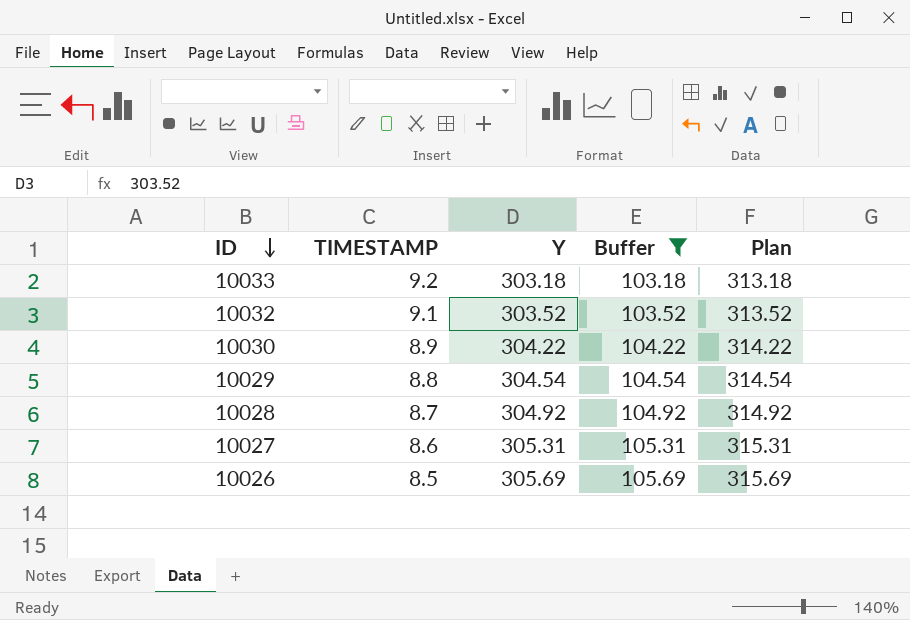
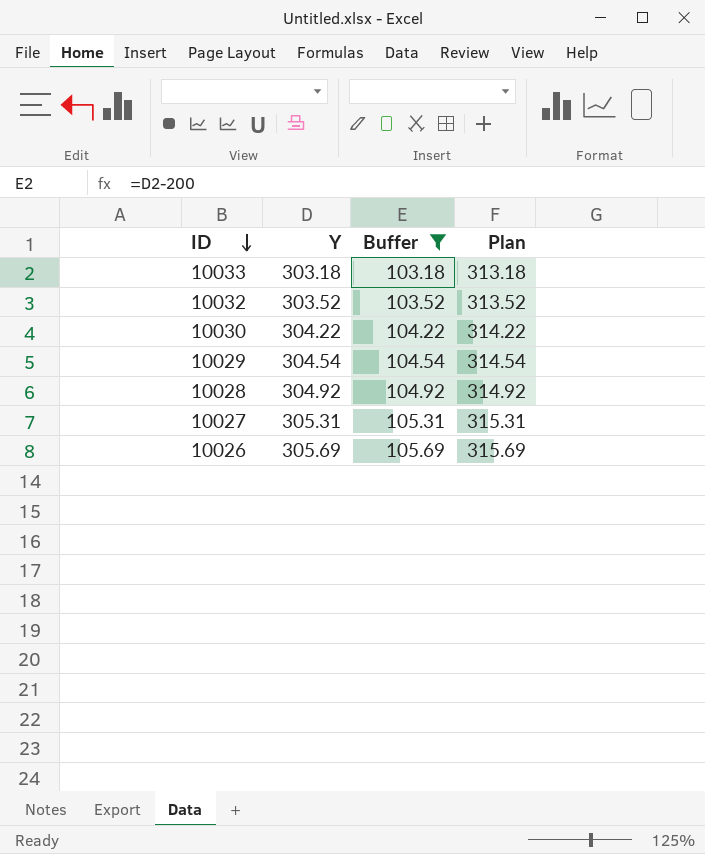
column TIMESTAMP | position: 2 -> none

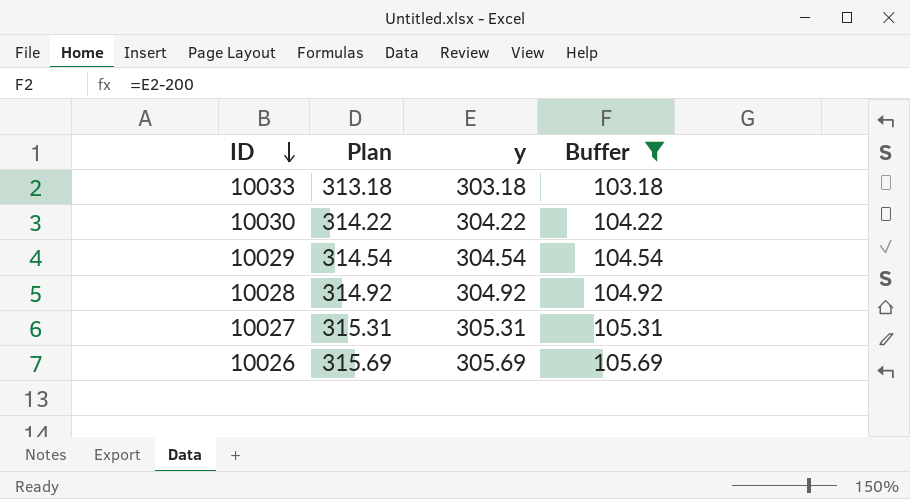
column Plan | position: 4 -> 2
column name: Y -> y
row 10032: 303.52 | 103.52 | 313.52 -> none

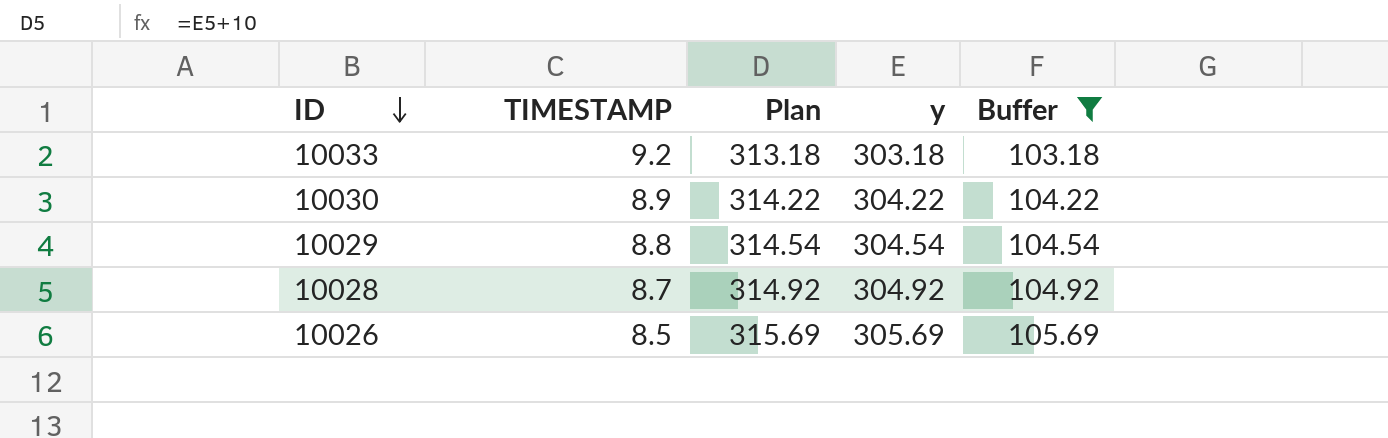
column TIMESTAMP | position: none -> 2
row 10027: 315.31 | 305.31 | 105.31 -> none

